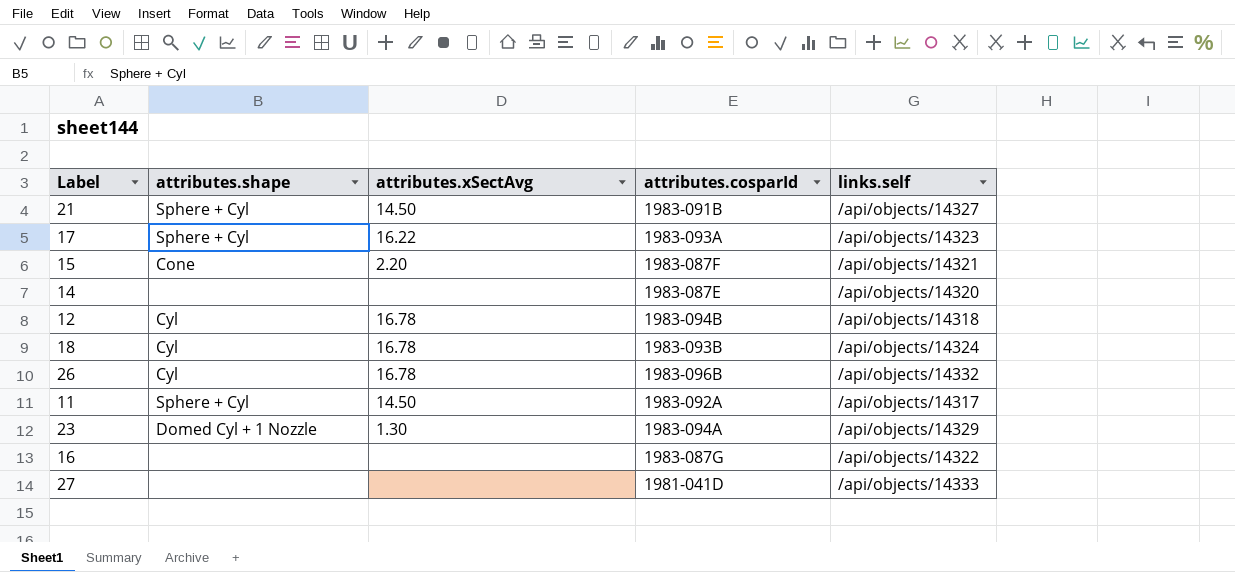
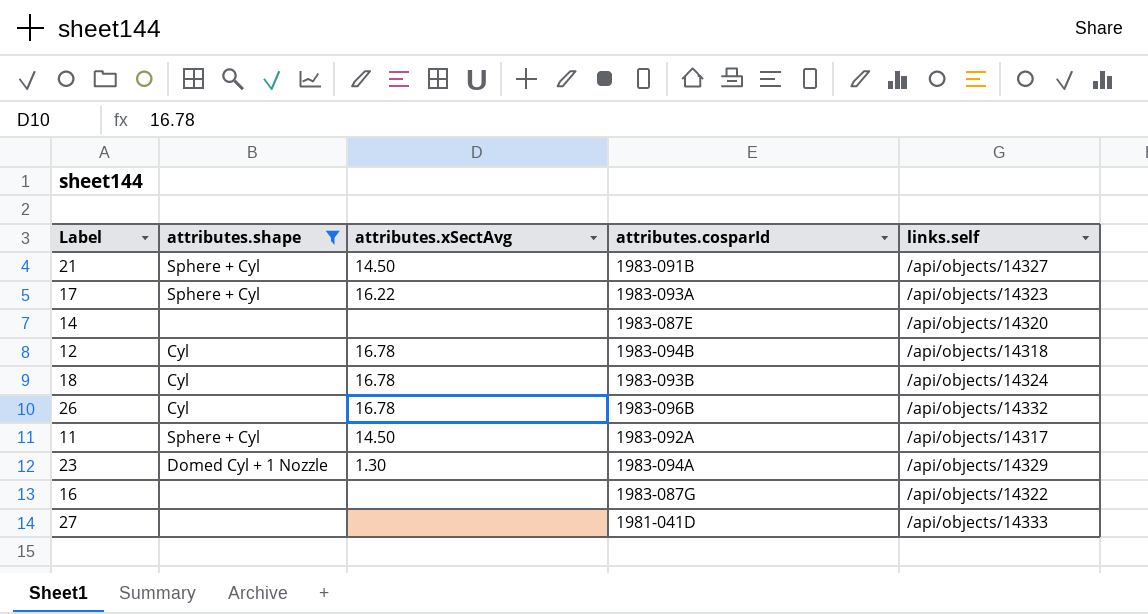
filter: none -> attributes.shape != Cone

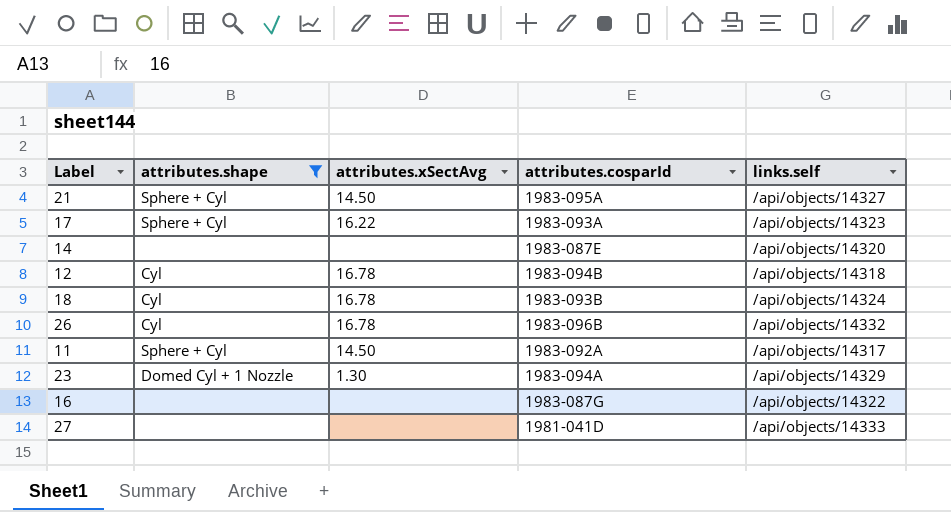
21 | attributes.cosparId: 1983-091B -> 1983-095A

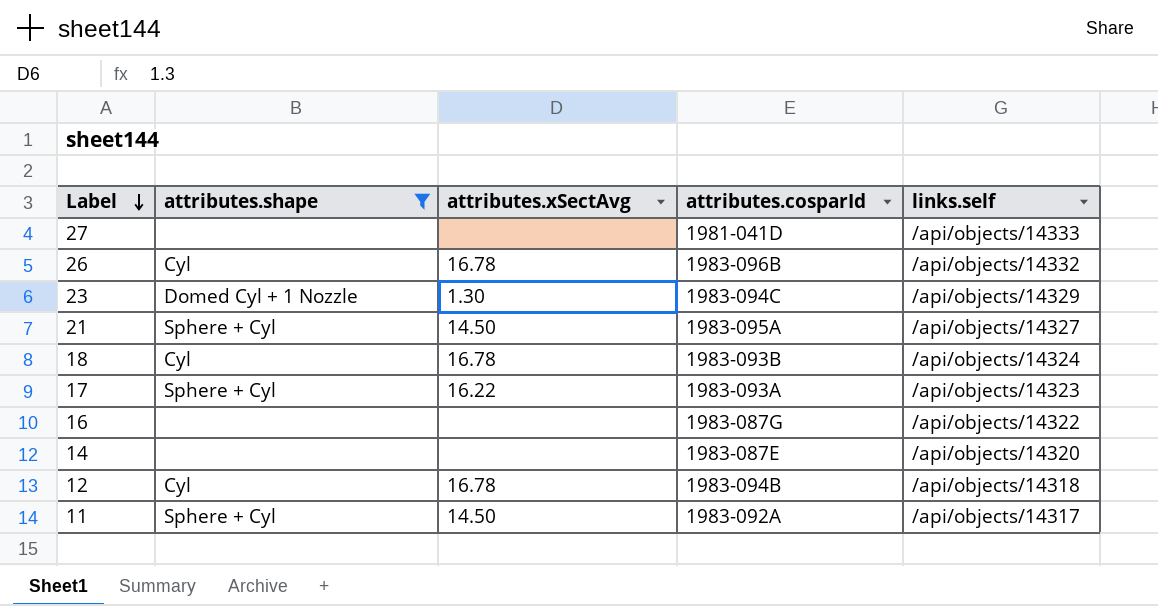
row order: none -> Label descending
23 | attributes.cosparId: 1983-094A -> 1983-094C

